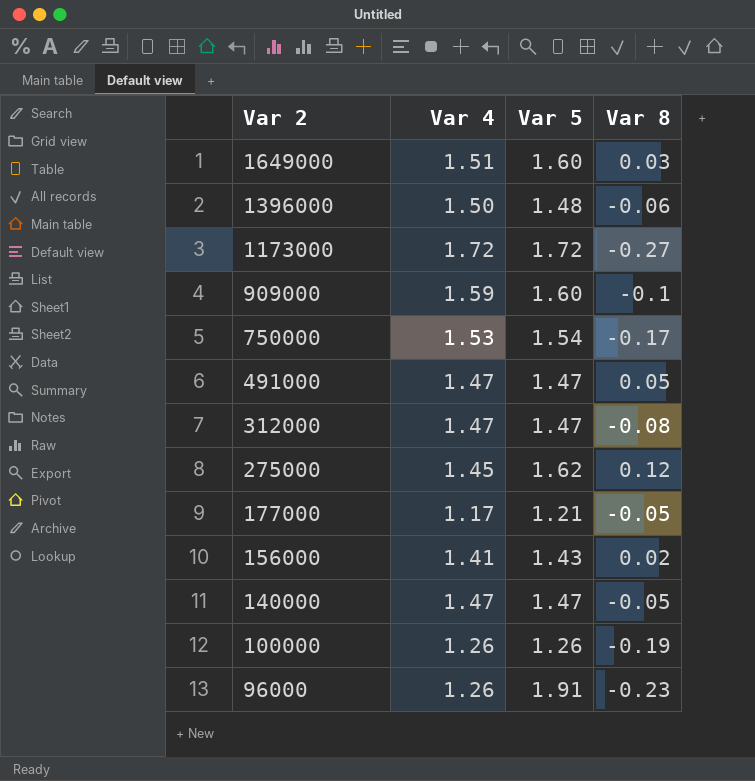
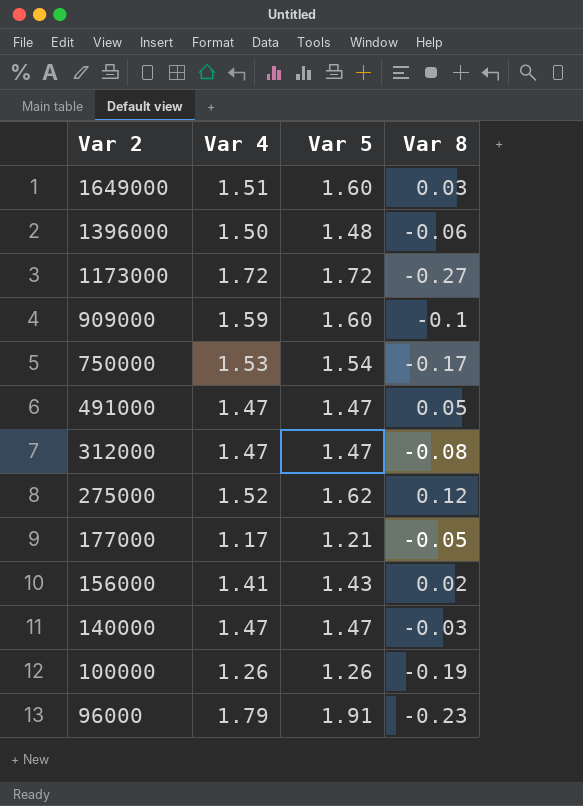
275000 | Var 4: 1.45 -> 1.52
140000 | Var 8: -0.05 -> -0.03
96000 | Var 4: 1.26 -> 1.79

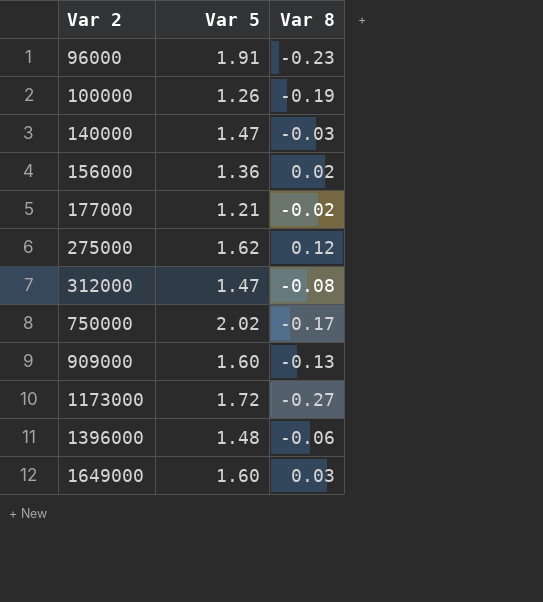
row order: Var 2 descending -> Var 2 ascending
column Var 4 | position: 2 -> none
row 491000: 1.47 | 1.47 | 0.05 -> none
156000 | Var 5: 1.43 -> 1.36
177000 | Var 8: -0.05 -> -0.02
750000 | Var 5: 1.54 -> 2.02
909000 | Var 8: -0.1 -> -0.13

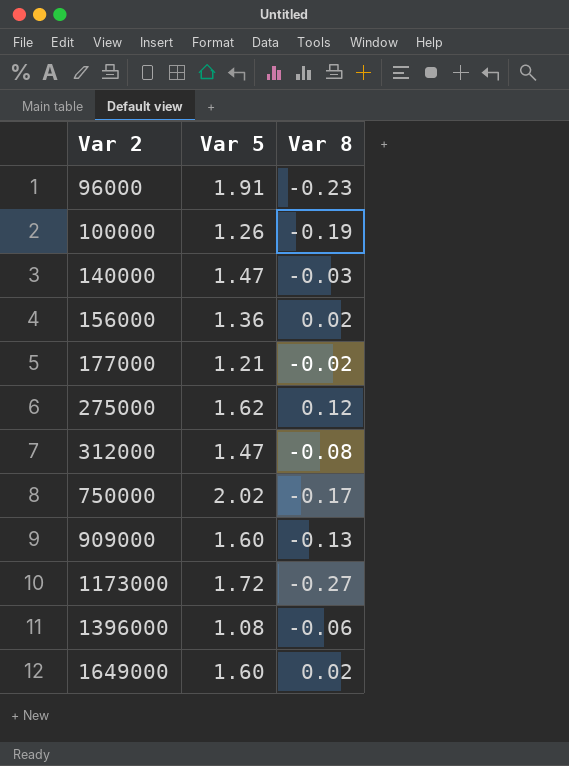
1396000 | Var 5: 1.48 -> 1.08
1649000 | Var 8: 0.03 -> 0.02

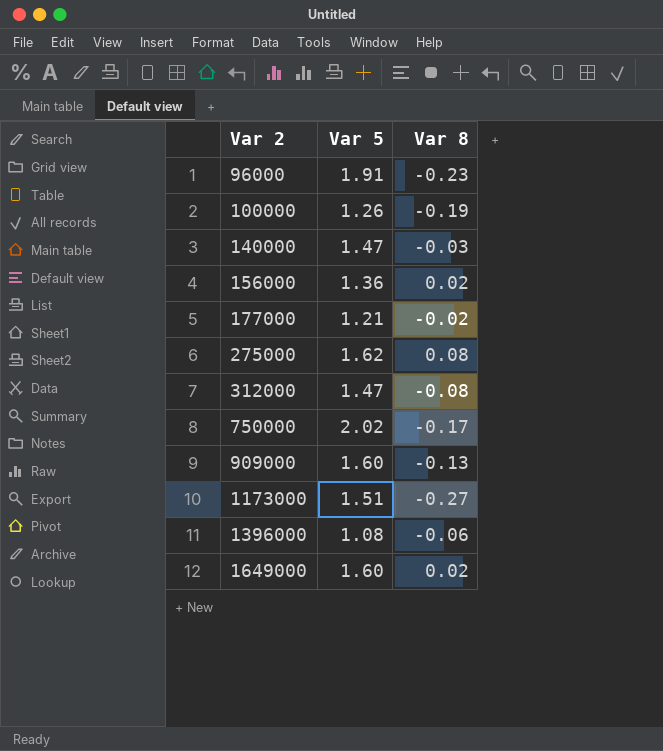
275000 | Var 8: 0.12 -> 0.08
1173000 | Var 5: 1.72 -> 1.51

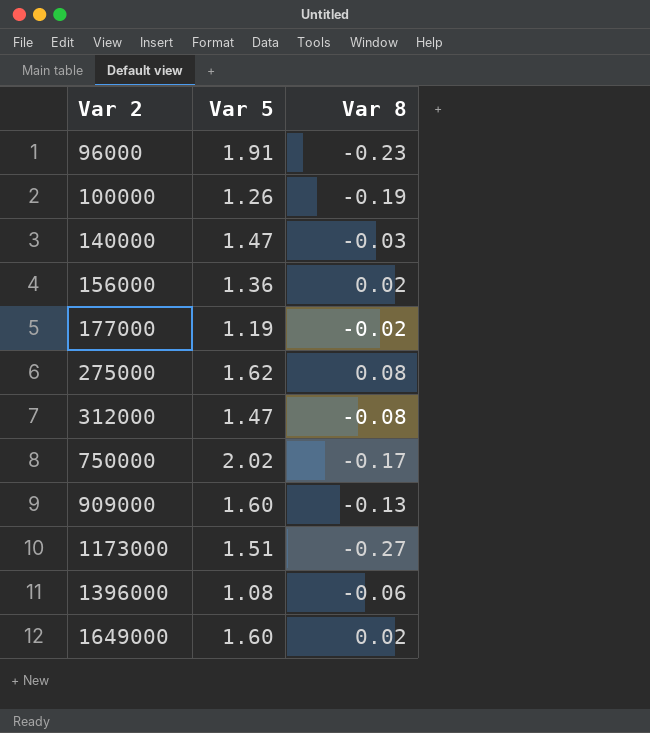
177000 | Var 5: 1.21 -> 1.19

